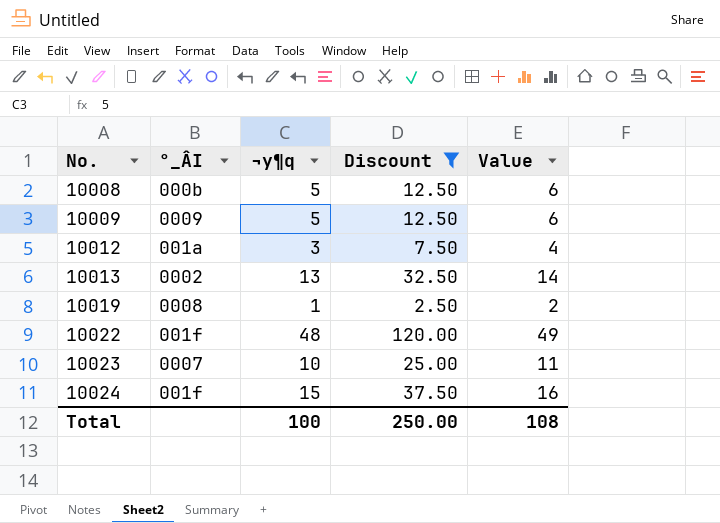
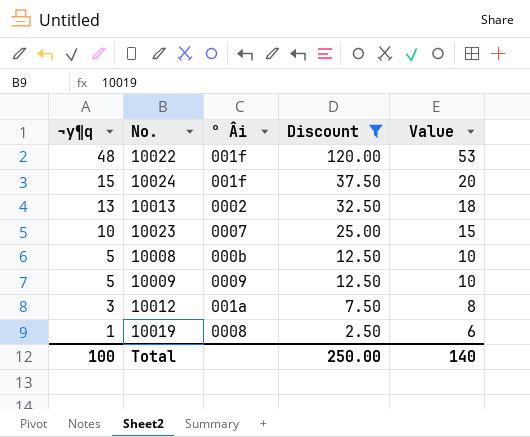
row order: No. ascending -> ¬y¶q descending
column ¬y¶q | position: 3 -> 1
column name: °_ÂI -> ° Âi
column Value | formula: [¬y¶q] + 1 -> [¬y¶q] + 5
Total | Value: 108 -> 140

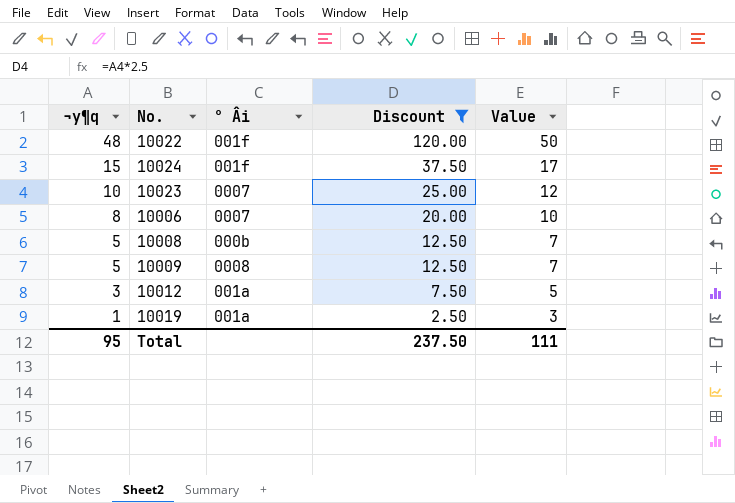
column Value | formula: [¬y¶q] + 5 -> [¬y¶q] + 2
row 10013: 13 | 0002 | 32.50 | 18 -> none
row 10006: none -> 8 | 0007 | 20.00 | 10
10009 | ° Âi: 0009 -> 0008
10019 | ° Âi: 0008 -> 001a
Total | ¬y¶q: 100 -> 95
Total | Discount: 250.00 -> 237.50
Total | Value: 140 -> 111

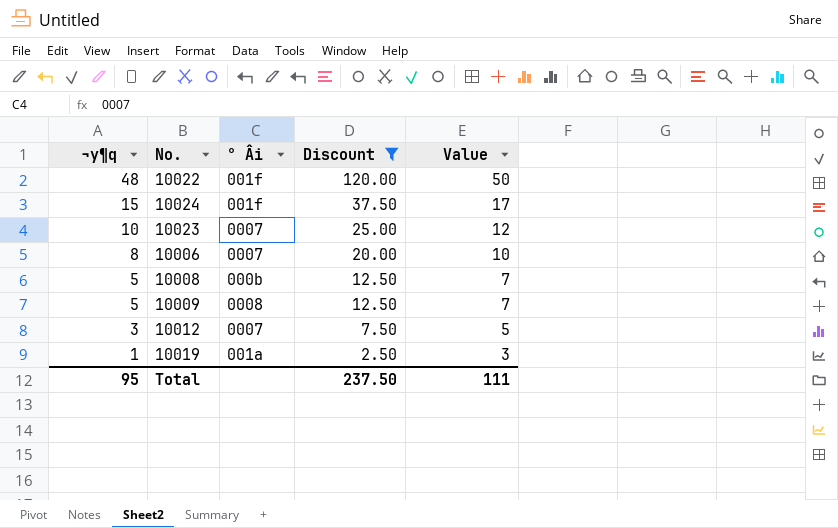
10012 | ° Âi: 001a -> 0007

